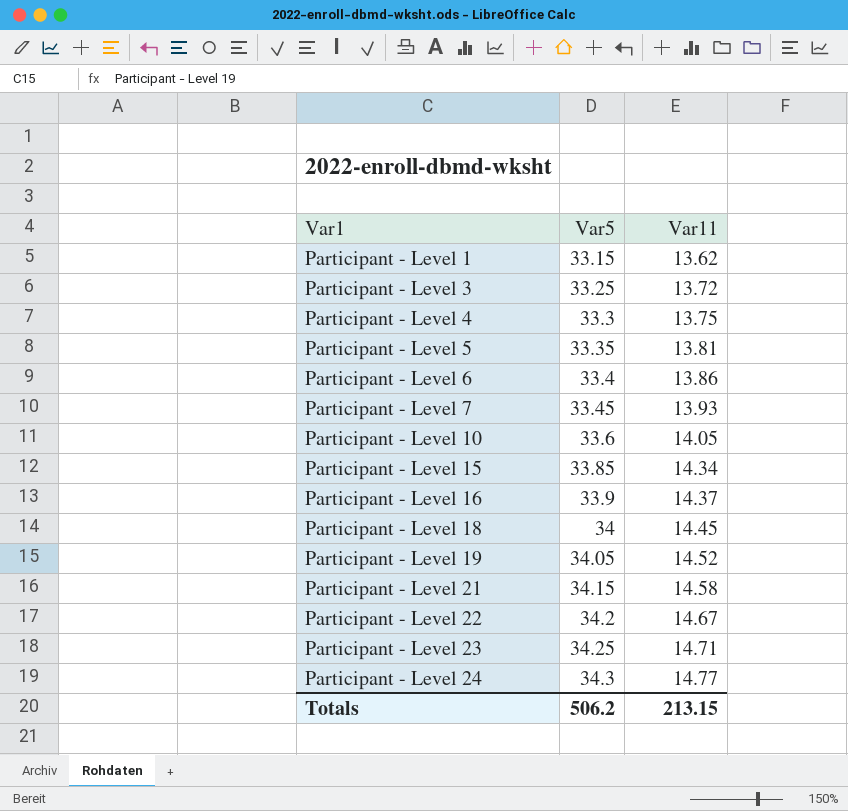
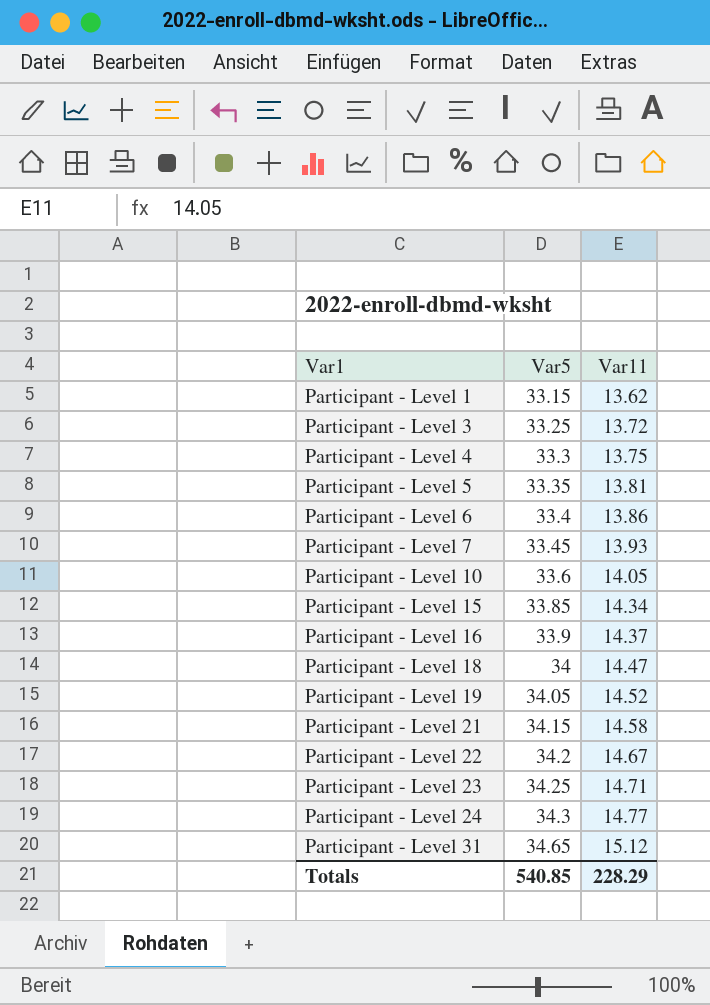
Participant - Level 18 | Var11: 14.45 -> 14.47
row Participant - Level 31: none -> 34.65 | 15.12
Totals | Var5: 506.2 -> 540.85
Totals | Var11: 213.15 -> 228.29

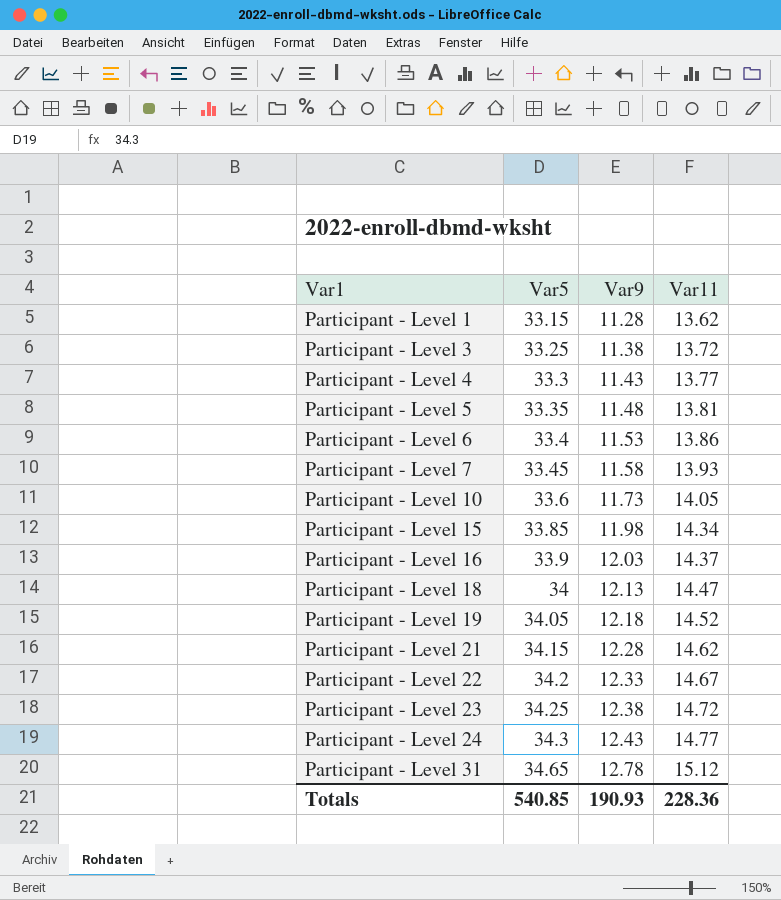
column Var9 | position: none -> 3
Participant - Level 4 | Var11: 13.75 -> 13.77
Participant - Level 21 | Var11: 14.58 -> 14.62
Participant - Level 23 | Var11: 14.71 -> 14.72
Totals | Var11: 228.29 -> 228.36

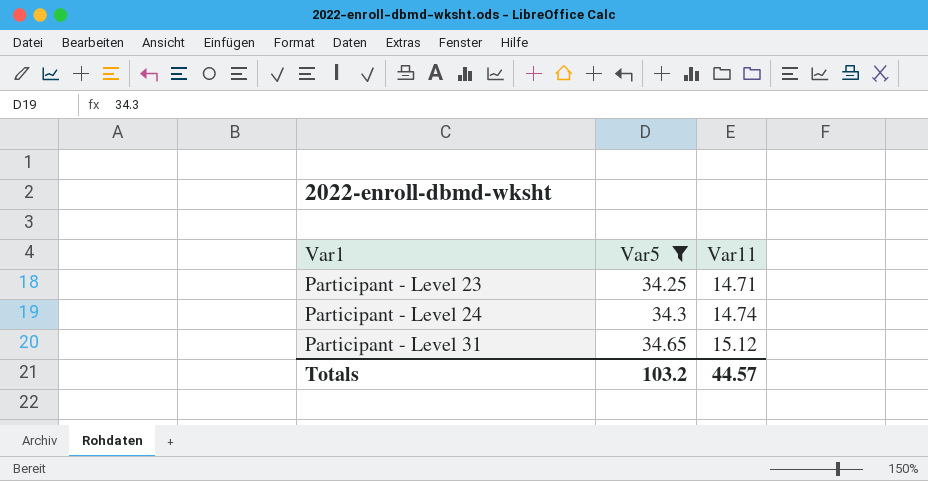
filter: none -> Var5 >= 34.25
column Var9 | position: 3 -> none
Participant - Level 23 | Var11: 14.72 -> 14.71
Participant - Level 24 | Var11: 14.77 -> 14.74
Totals | Var5: 540.85 -> 103.2
Totals | Var11: 228.36 -> 44.57

